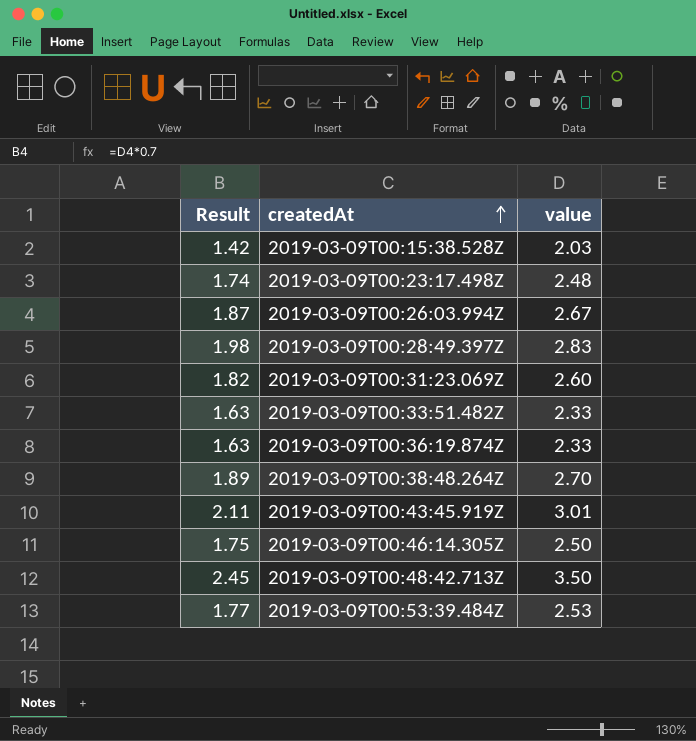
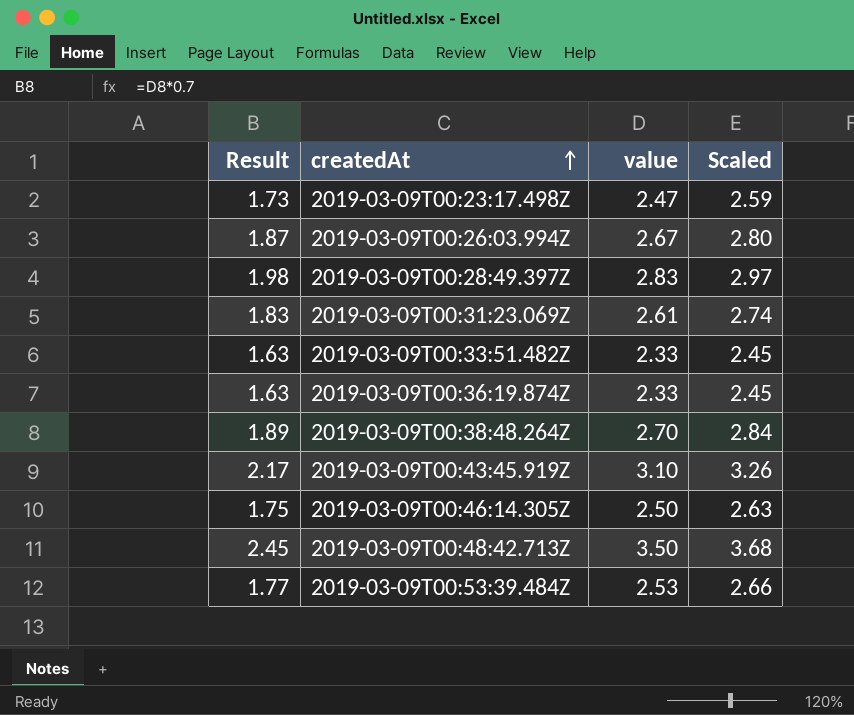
column Scaled | formula: none -> [value] * 1.05
row 2019-03-09T00:15:38.528Z: 1.42 | 2.03 -> none
2019-03-09T00:23:17.498Z | Result: 1.74 -> 1.73
2019-03-09T00:23:17.498Z | value: 2.48 -> 2.47
2019-03-09T00:31:23.069Z | Result: 1.82 -> 1.83
2019-03-09T00:31:23.069Z | value: 2.60 -> 2.61
2019-03-09T00:43:45.919Z | Result: 2.11 -> 2.17
2019-03-09T00:43:45.919Z | value: 3.01 -> 3.10

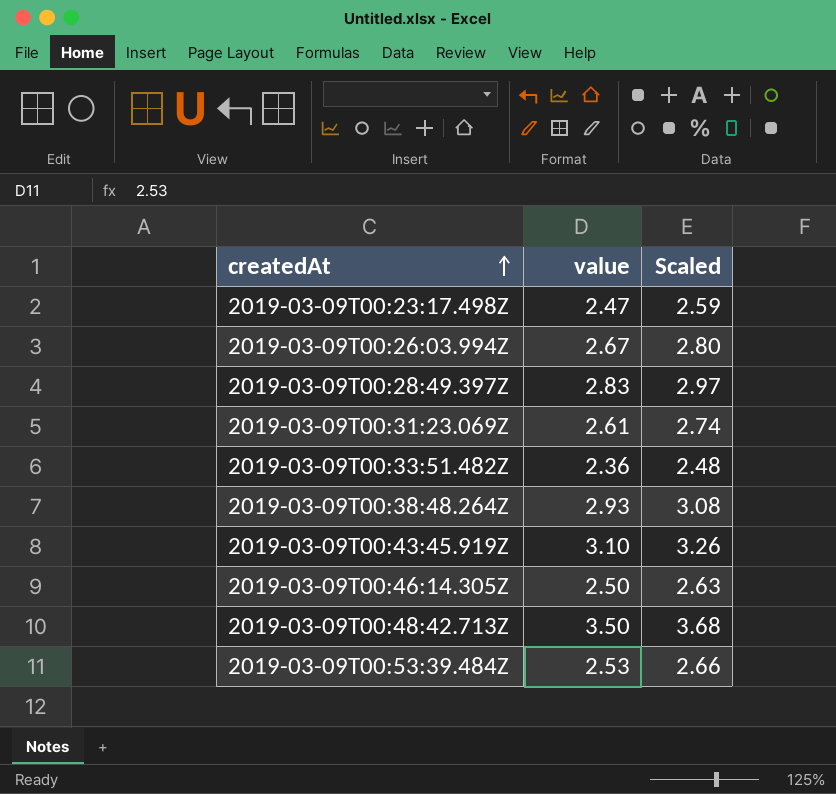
column Result | formula: [value] * 0.7 -> none
row 2019-03-09T00:36:19.874Z: 1.63 | 2.33 | 2.45 -> none
2019-03-09T00:33:51.482Z | value: 2.33 -> 2.36
2019-03-09T00:33:51.482Z | Scaled: 2.45 -> 2.48
2019-03-09T00:38:48.264Z | value: 2.70 -> 2.93
2019-03-09T00:38:48.264Z | Scaled: 2.84 -> 3.08

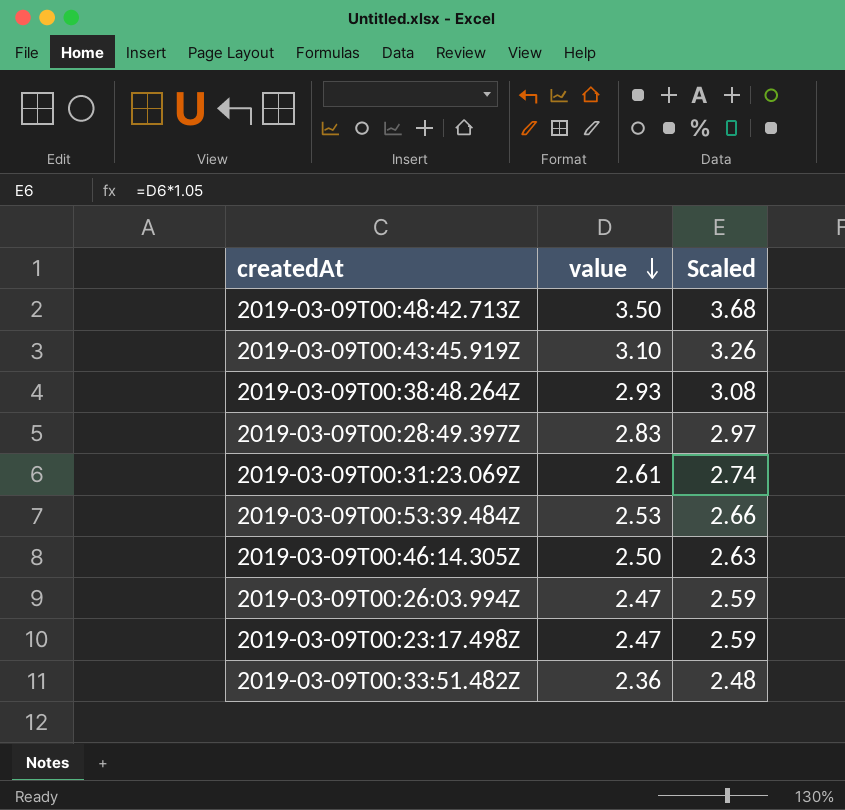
row order: createdAt ascending -> value descending
2019-03-09T00:26:03.994Z | value: 2.67 -> 2.47
2019-03-09T00:26:03.994Z | Scaled: 2.80 -> 2.59

